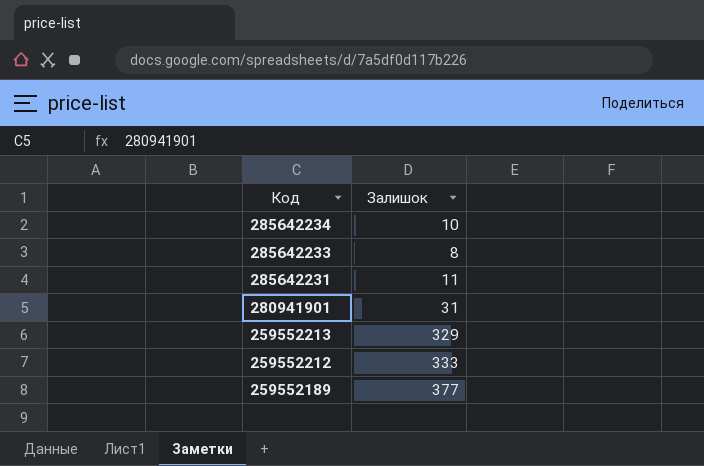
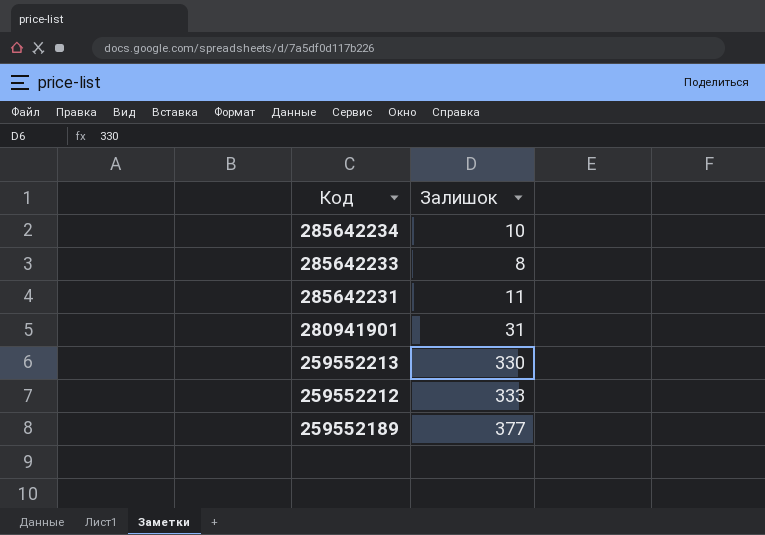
259552213 | Залишок: 329 -> 330

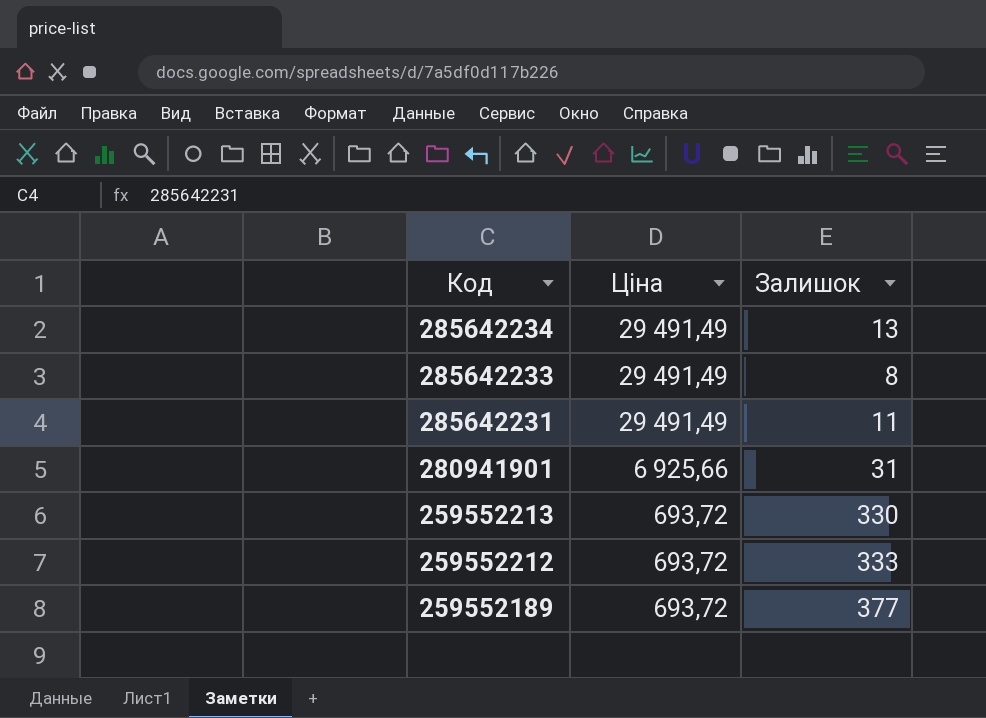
column Ціна | position: none -> 2
285642234 | Залишок: 10 -> 13

